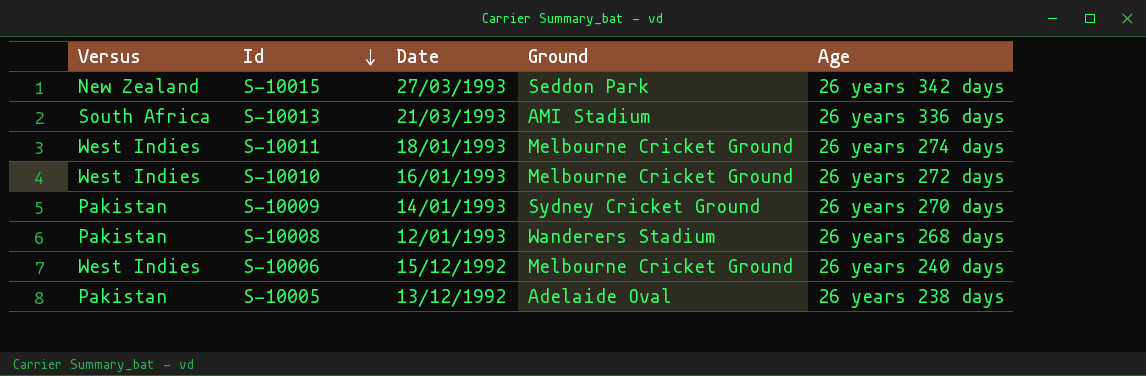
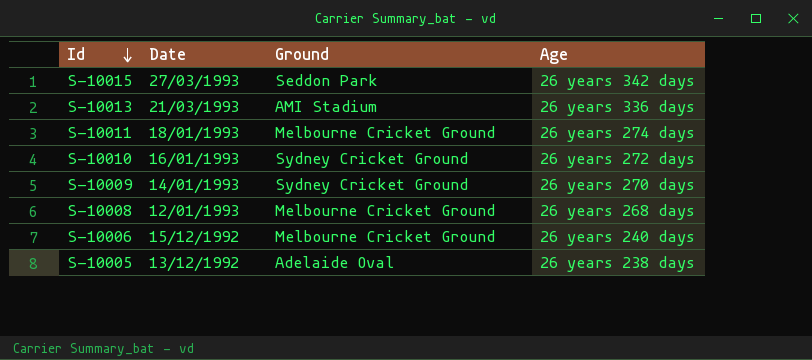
column Versus | position: 1 -> none
S-10010 | Ground: Melbourne Cricket Ground -> Sydney Cricket Ground
S-10008 | Ground: Wanderers Stadium -> Melbourne Cricket Ground

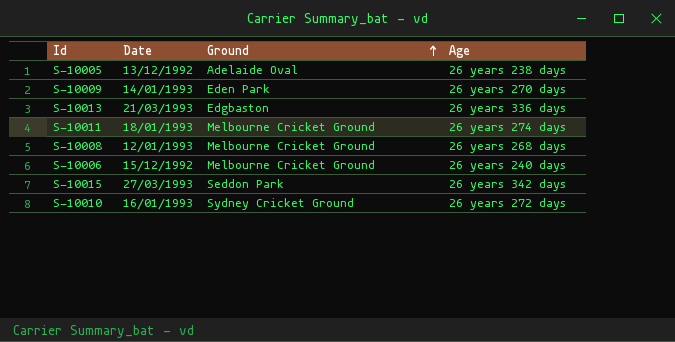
row order: Id descending -> Ground ascending
S-10009 | Ground: Sydney Cricket Ground -> Eden Park
S-10013 | Ground: AMI Stadium -> Edgbaston

